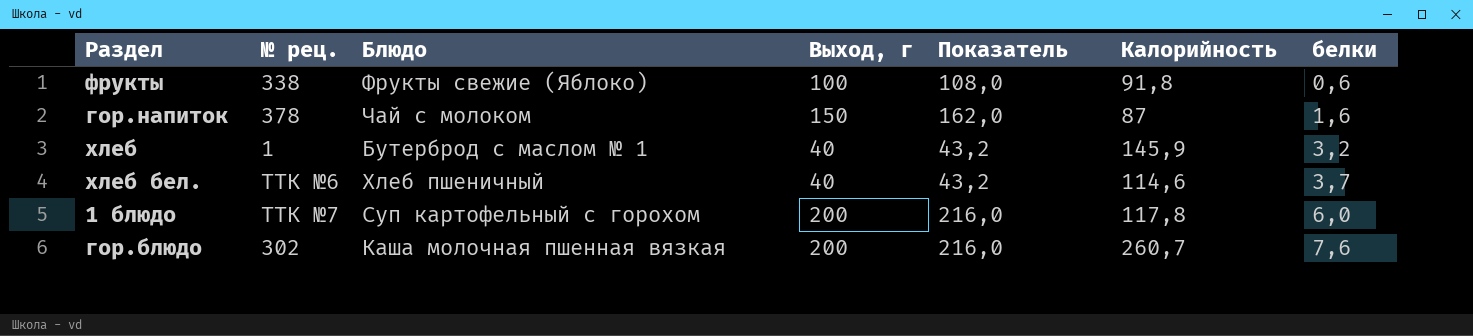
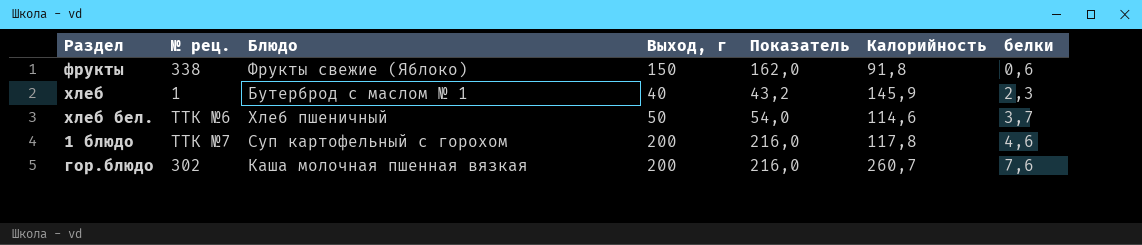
row гор.напиток: 378 | Чай с молоком | 150 | 162,0 | 87 | 1,6 -> none
фрукты | Выход, г: 100 -> 150
фрукты | Показатель: 108,0 -> 162,0
хлеб | белки: 3,2 -> 2,3
хлеб бел. | Выход, г: 40 -> 50
хлеб бел. | Показатель: 43,2 -> 54,0
1 блюдо | белки: 6,0 -> 4,6

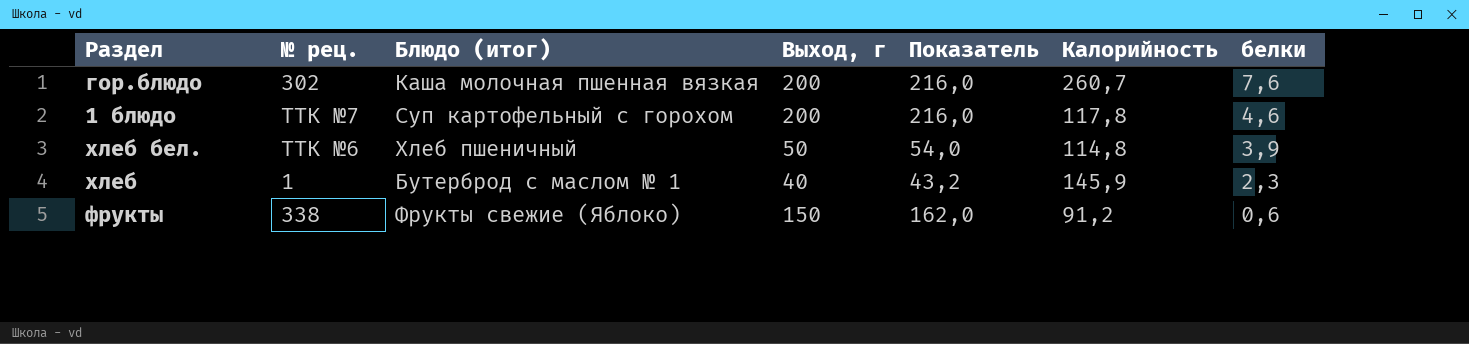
row order: белки ascending -> белки descending
column name: Блюдо -> Блюдо (итог)
хлеб бел. | Калорийность: 114,6 -> 114,8
хлеб бел. | белки: 3,7 -> 3,9
фрукты | Калорийность: 91,8 -> 91,2

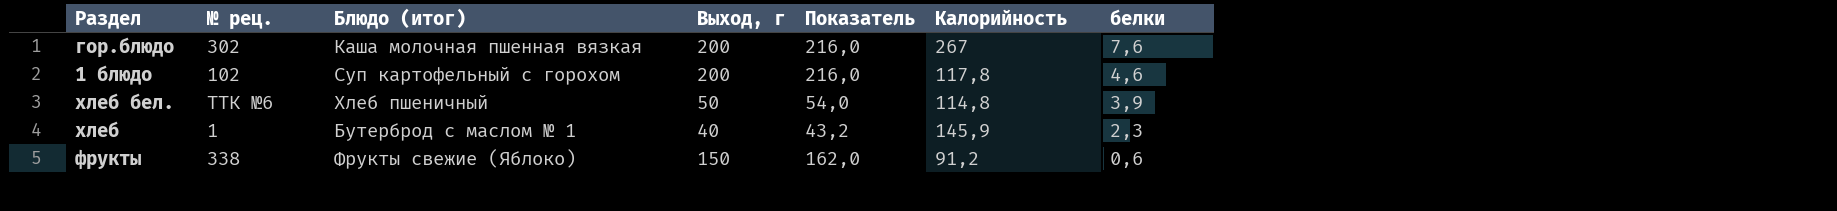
гор.блюдо | Калорийность: 260,7 -> 267
1 блюдо | № рец.: ТТК №7 -> 102

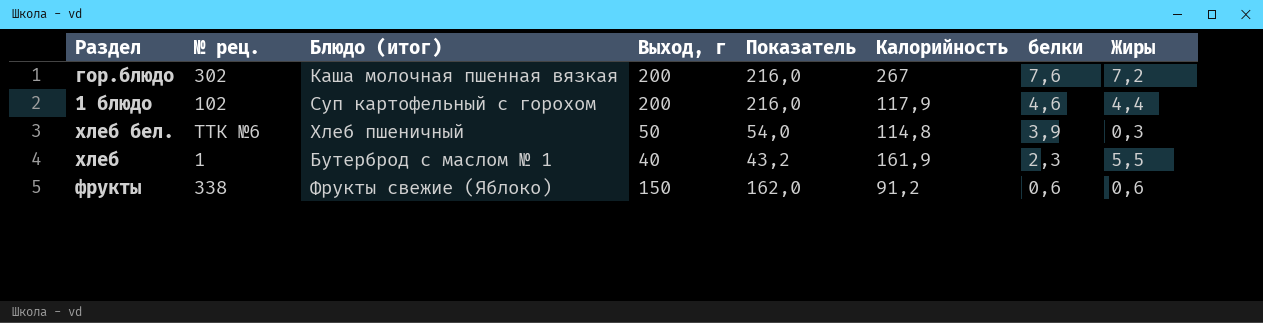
column Жиры | position: none -> 8
1 блюдо | Калорийность: 117,8 -> 117,9
хлеб | Калорийность: 145,9 -> 161,9

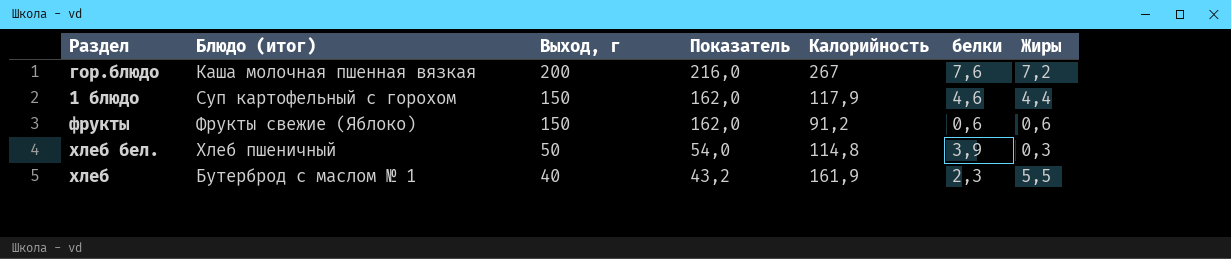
row order: белки descending -> Выход, г descending
column № рец. | position: 2 -> none
1 блюдо | Выход, г: 200 -> 150
1 блюдо | Показатель: 216,0 -> 162,0

